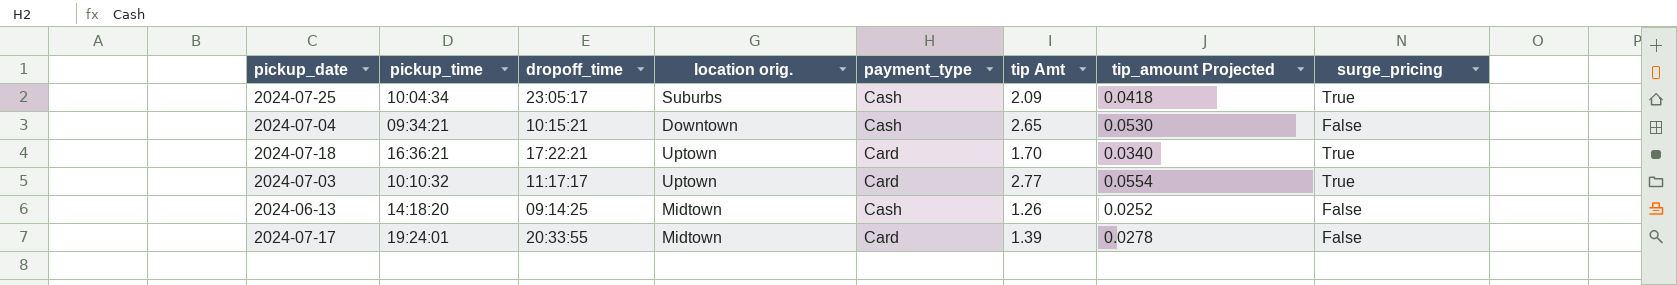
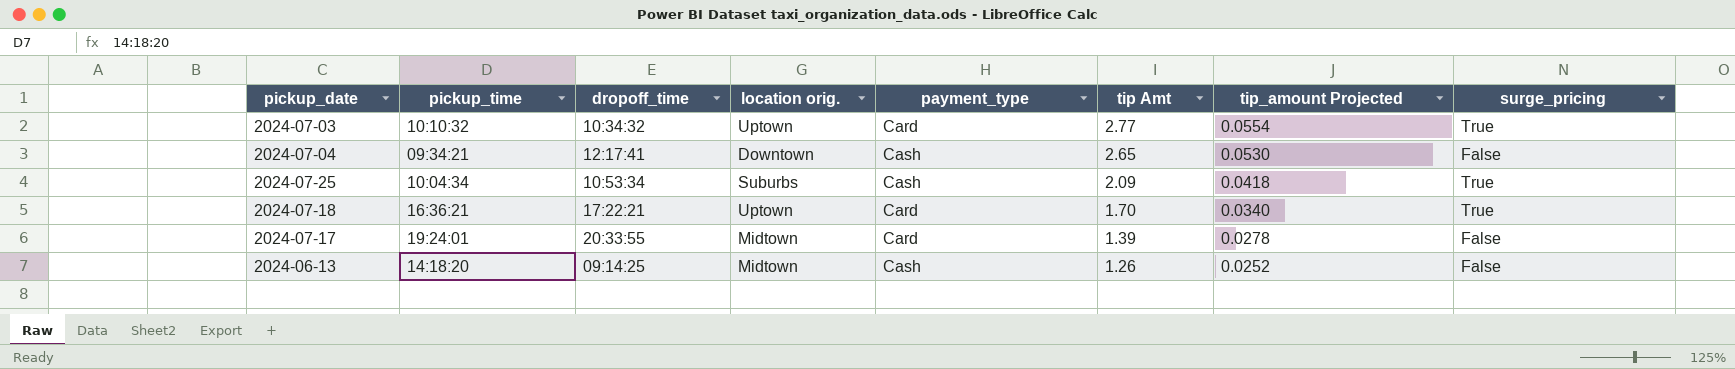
row order: none -> tip Amt descending
2024-07-03 | dropoff_time: 11:17:17 -> 10:34:32
2024-07-04 | dropoff_time: 10:15:21 -> 12:17:41
2024-07-25 | dropoff_time: 23:05:17 -> 10:53:34

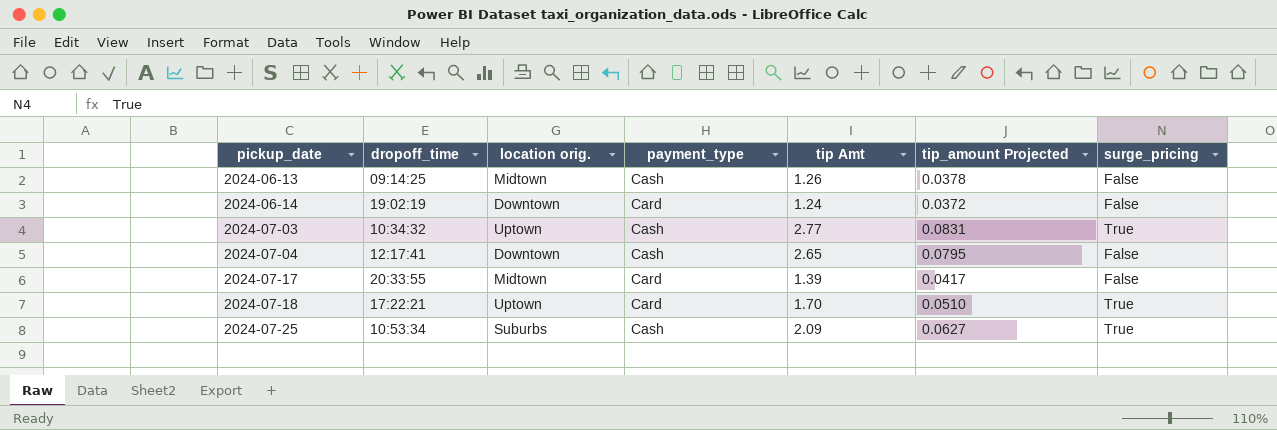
row order: tip Amt descending -> pickup_date ascending
column pickup_time | position: 2 -> none
column tip_amount Projected | formula: [tip Amt] * 0.02 -> [tip Amt] * 0.03
row 2024-06-14: none -> 19:02:19 | Downtown | Card | 1.24 | 0.0372 | False
2024-07-03 | payment_type: Card -> Cash

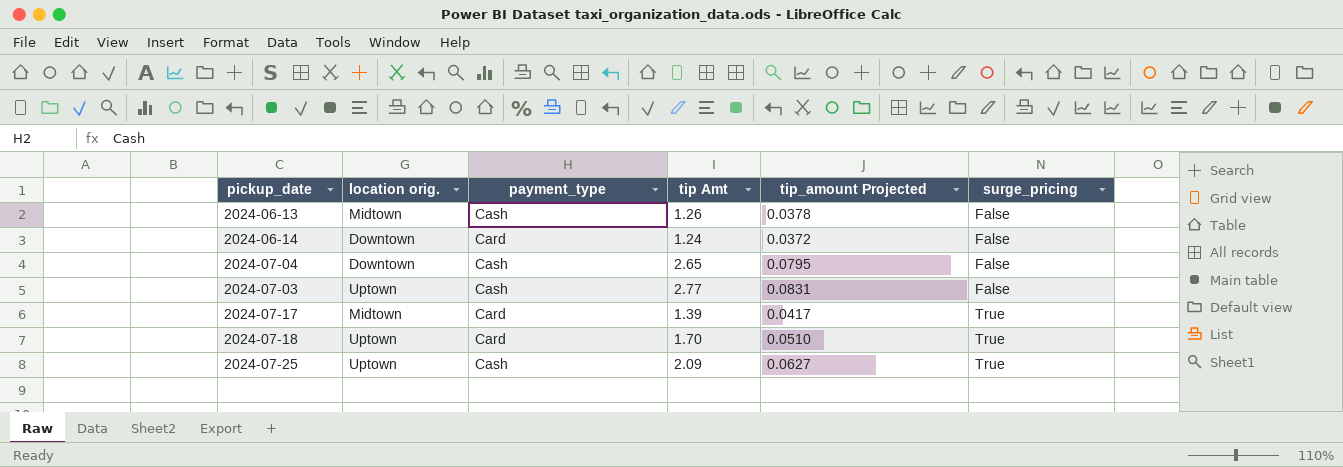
row order: pickup_date ascending -> surge_pricing ascending
column dropoff_time | position: 2 -> none
2024-07-03 | surge_pricing: True -> False
2024-07-17 | surge_pricing: False -> True
2024-07-25 | location orig.: Suburbs -> Uptown

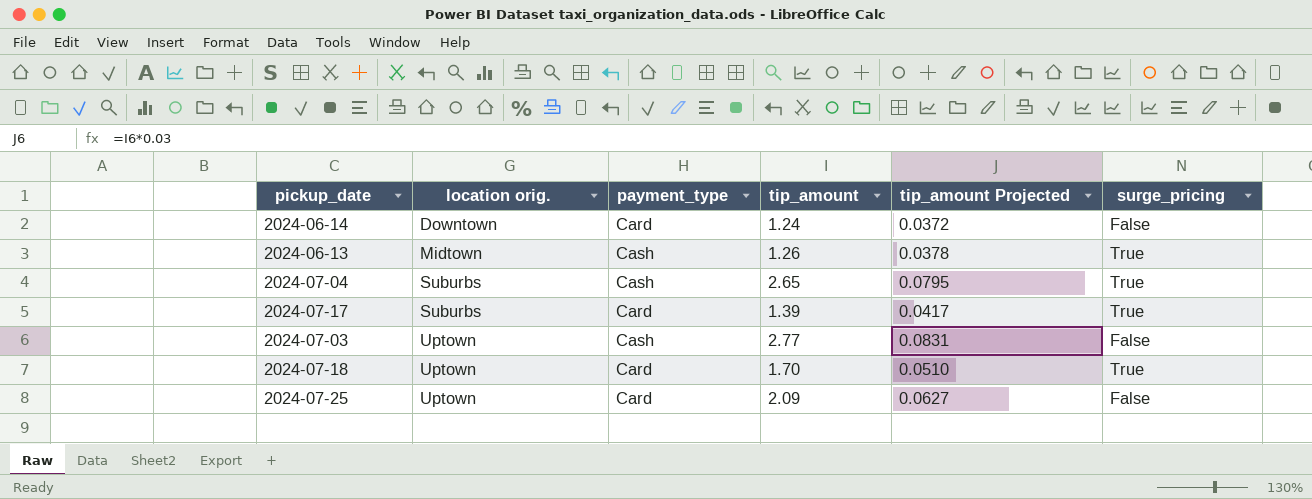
row order: surge_pricing ascending -> location orig. ascending
column name: tip Amt -> tip_amount
2024-06-13 | surge_pricing: False -> True
2024-07-04 | location orig.: Downtown -> Suburbs
2024-07-04 | surge_pricing: False -> True
2024-07-17 | location orig.: Midtown -> Suburbs
2024-07-25 | payment_type: Cash -> Card
2024-07-25 | surge_pricing: True -> False

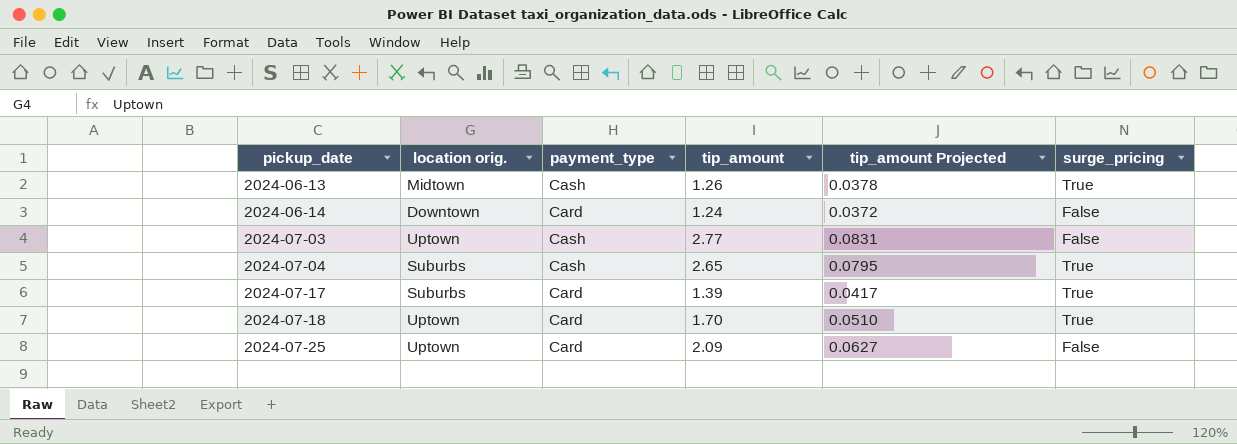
row order: location orig. ascending -> pickup_date ascending

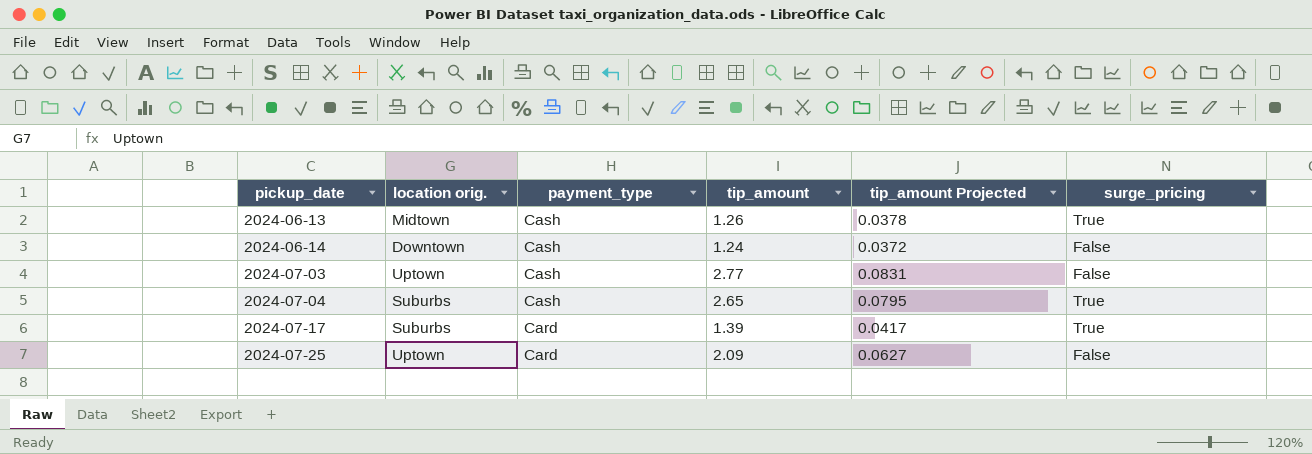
row 2024-07-18: Uptown | Card | 1.70 | 0.0510 | True -> none
2024-06-14 | payment_type: Card -> Cash

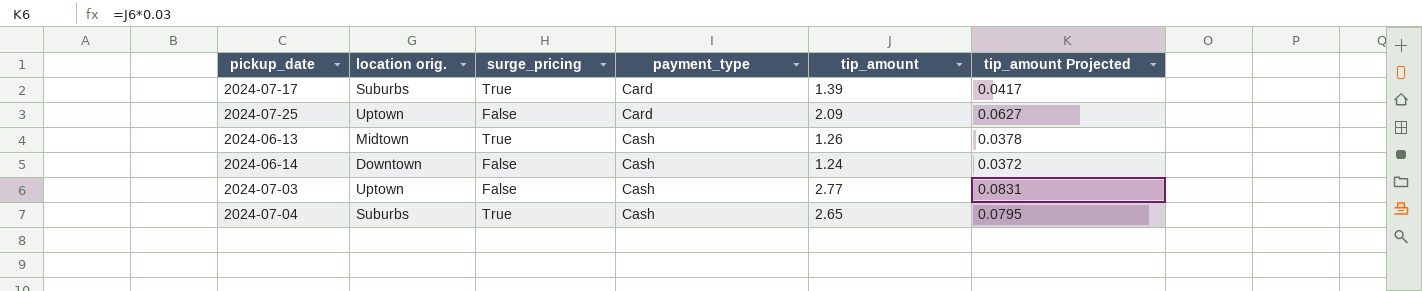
row order: pickup_date ascending -> payment_type ascending
column surge_pricing | position: 6 -> 3

